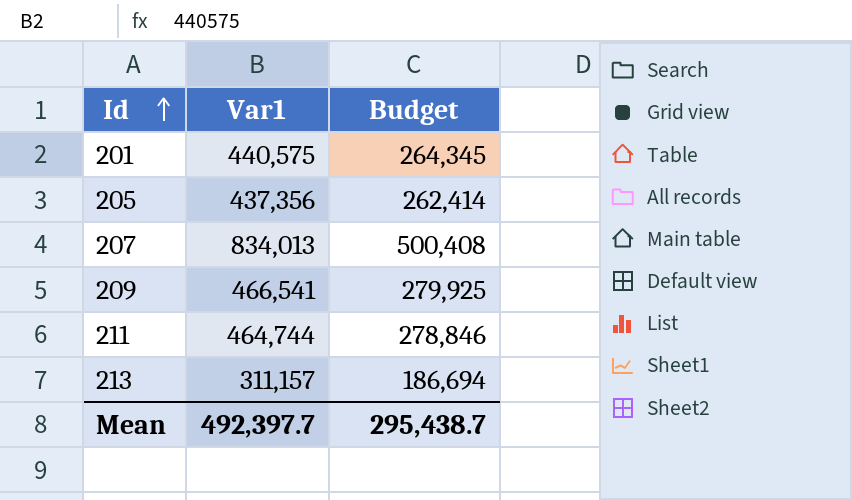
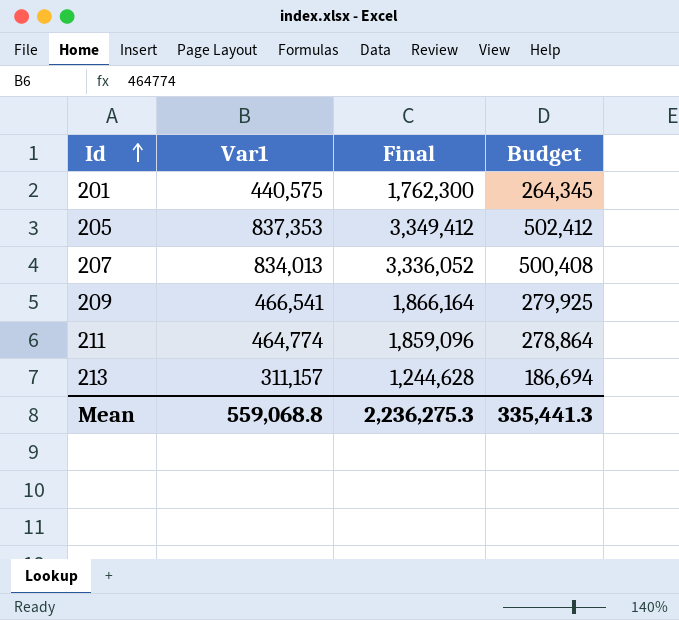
column Final | formula: none -> [Var1] * 4
205 | Var1: 437,356 -> 837,353
205 | Budget: 262,414 -> 502,412
211 | Var1: 464,744 -> 464,774
211 | Budget: 278,846 -> 278,864
Mean | Var1: 492,397.7 -> 559,068.8
Mean | Budget: 295,438.7 -> 335,441.3

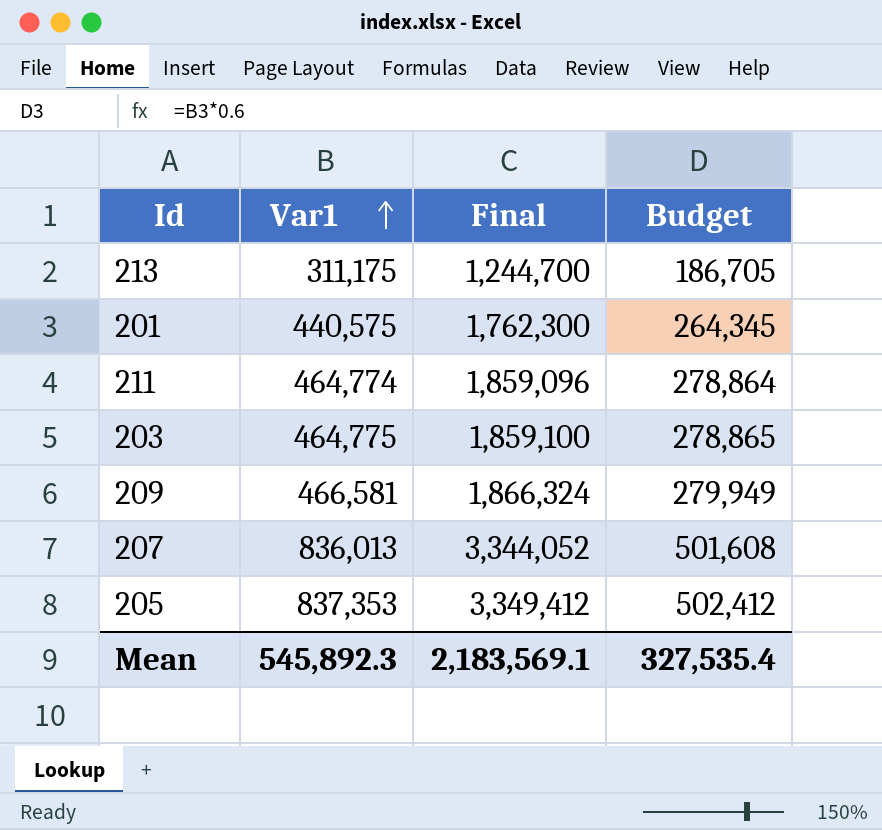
row order: Id ascending -> Var1 ascending
213 | Var1: 311,157 -> 311,175
213 | Final: 1,244,628 -> 1,244,700
213 | Budget: 186,694 -> 186,705
row 203: none -> 464,775 | 1,859,100 | 278,865
209 | Var1: 466,541 -> 466,581
209 | Final: 1,866,164 -> 1,866,324
209 | Budget: 279,925 -> 279,949
207 | Var1: 834,013 -> 836,013
207 | Final: 3,336,052 -> 3,344,052
207 | Budget: 500,408 -> 501,608
Mean | Var1: 559,068.8 -> 545,892.3
Mean | Final: 2,236,275.3 -> 2,183,569.1
Mean | Budget: 335,441.3 -> 327,535.4

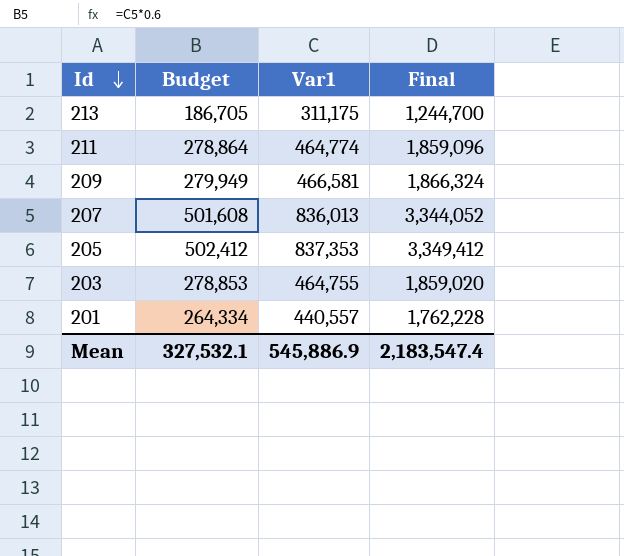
row order: Var1 ascending -> Id descending
column Budget | position: 4 -> 2
203 | Budget: 278,865 -> 278,853
203 | Var1: 464,775 -> 464,755
203 | Final: 1,859,100 -> 1,859,020
201 | Budget: 264,345 -> 264,334
201 | Var1: 440,575 -> 440,557
201 | Final: 1,762,300 -> 1,762,228
Mean | Budget: 327,535.4 -> 327,532.1
Mean | Var1: 545,892.3 -> 545,886.9
Mean | Final: 2,183,569.1 -> 2,183,547.4

